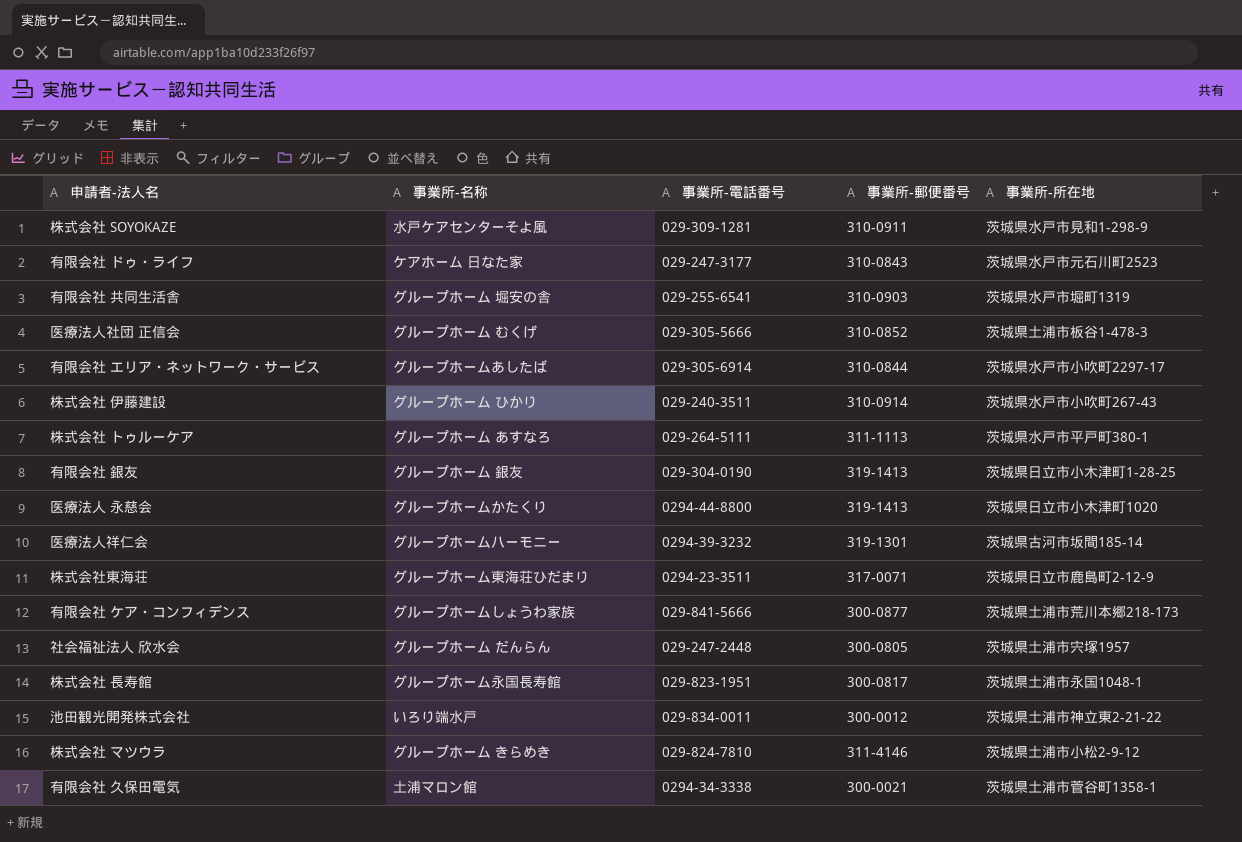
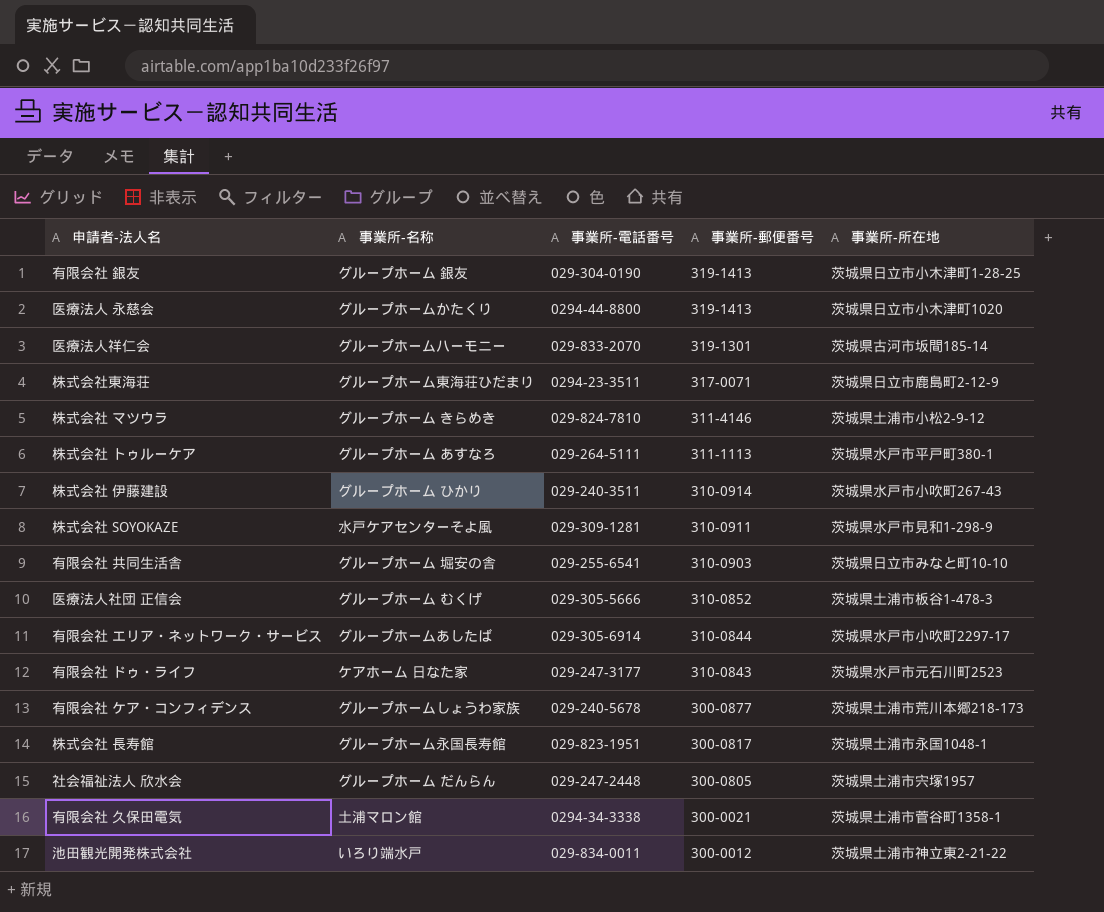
row order: none -> 事業所-郵便番号 descending
医療法人祥仁会 | 事業所-電話番号: 0294-39-3232 -> 029-833-2070
有限会社 共同生活舎 | 事業所-所在地: 茨城県水戸市堀町1319 -> 茨城県日立市みなと町10-10
有限会社 ケア・コンフィデンス | 事業所-電話番号: 029-841-5666 -> 029-240-5678

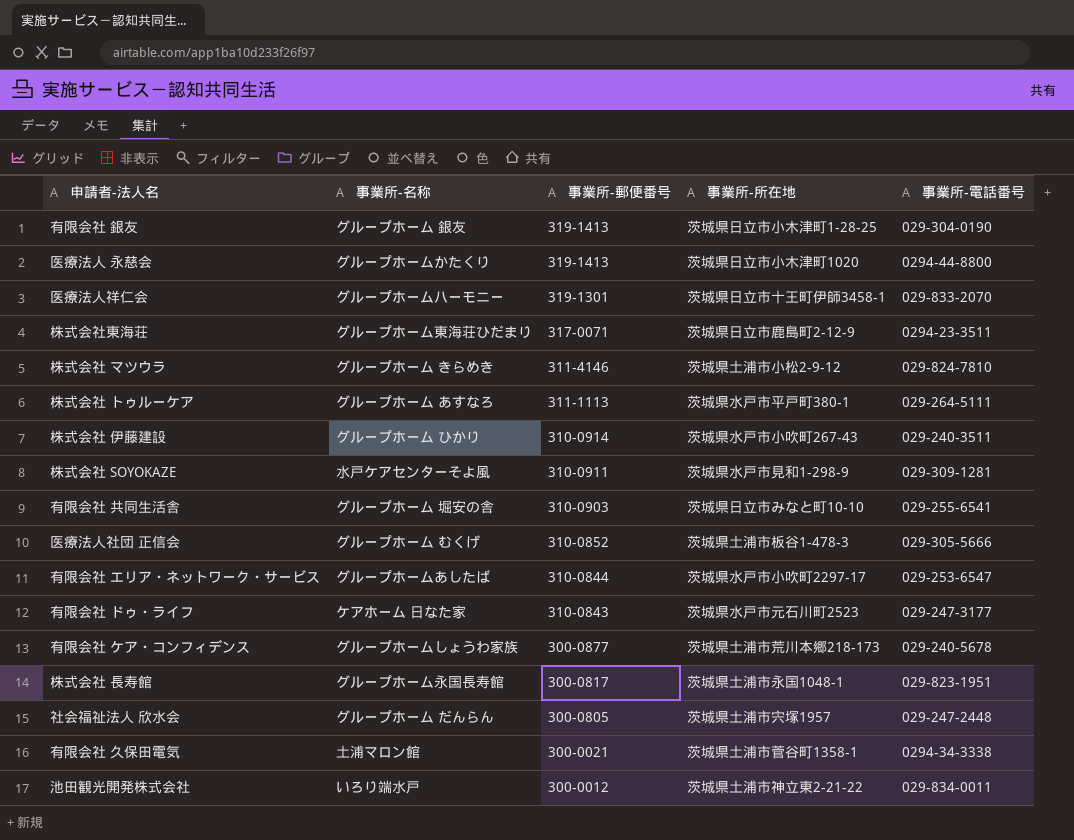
column 事業所-電話番号 | position: 3 -> 5
医療法人祥仁会 | 事業所-所在地: 茨城県古河市坂間185-14 -> 茨城県日立市十王町伊師3458-1
有限会社 エリア・ネットワーク・サービス | 事業所-電話番号: 029-305-6914 -> 029-253-6547

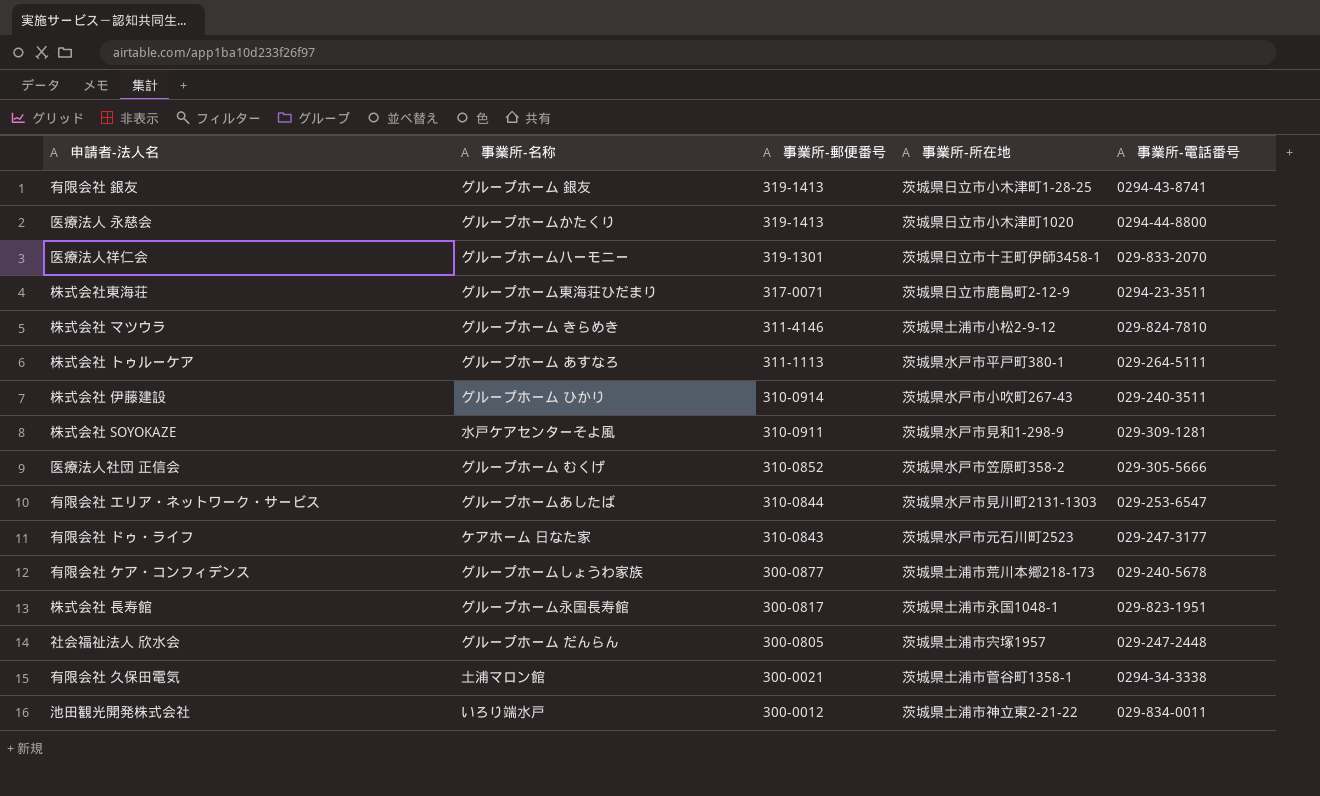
row 有限会社 共同生活舎: グループホーム 堀安の舎 | 310-0903 | 茨城県日立市みなと町10-10 | 029-255-6541 -> none
有限会社 銀友 | 事業所-電話番号: 029-304-0190 -> 0294-43-8741
医療法人社団 正信会 | 事業所-所在地: 茨城県土浦市板谷1-478-3 -> 茨城県水戸市笠原町358-2
有限会社 エリア・ネットワーク・サービス | 事業所-所在地: 茨城県水戸市小吹町2297-17 -> 茨城県水戸市見川町2131-1303

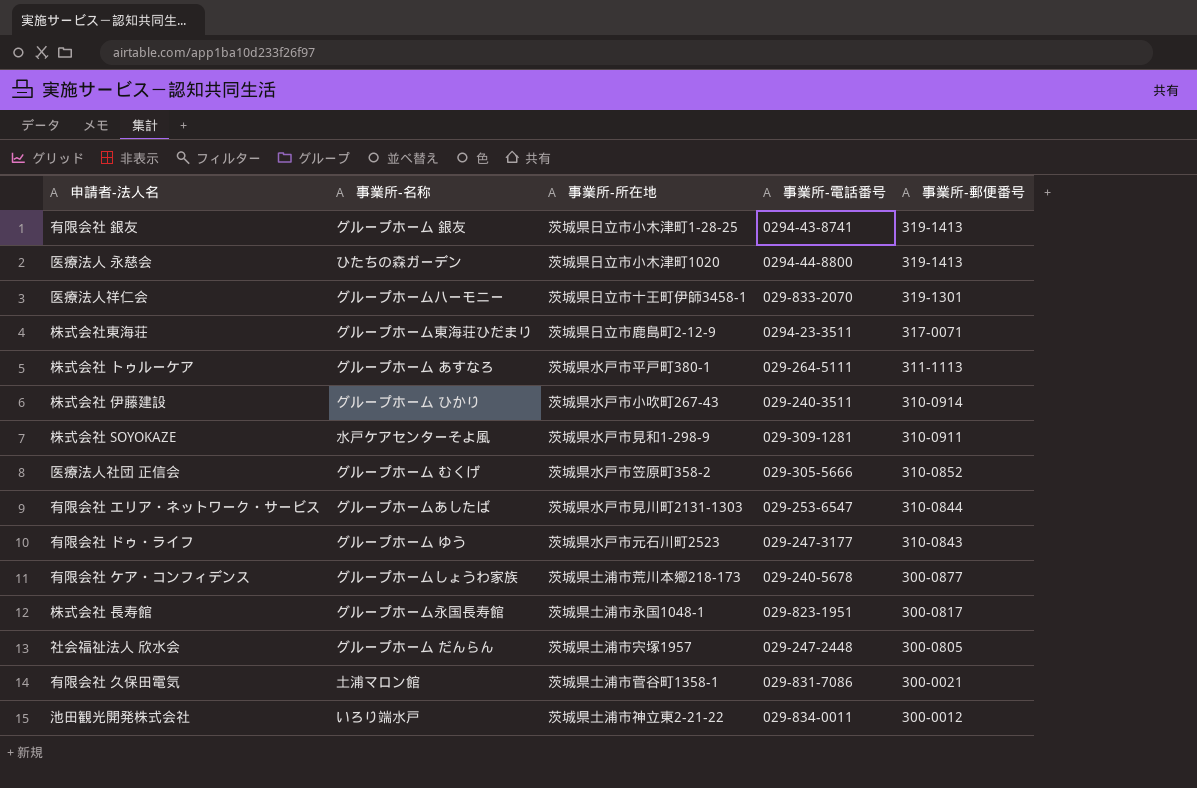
column 事業所-郵便番号 | position: 3 -> 5
row 株式会社 マツウラ: グループホーム きらめき | 311-4146 | 茨城県土浦市小松2-9-12 | 029-824-7810 -> none
医療法人 永慈会 | 事業所-名称: グループホームかたくり -> ひたちの森ガーデン
有限会社 ドゥ・ライフ | 事業所-名称: ケアホーム 日なた家 -> グループホーム ゆう
有限会社 久保田電気 | 事業所-電話番号: 0294-34-3338 -> 029-831-7086

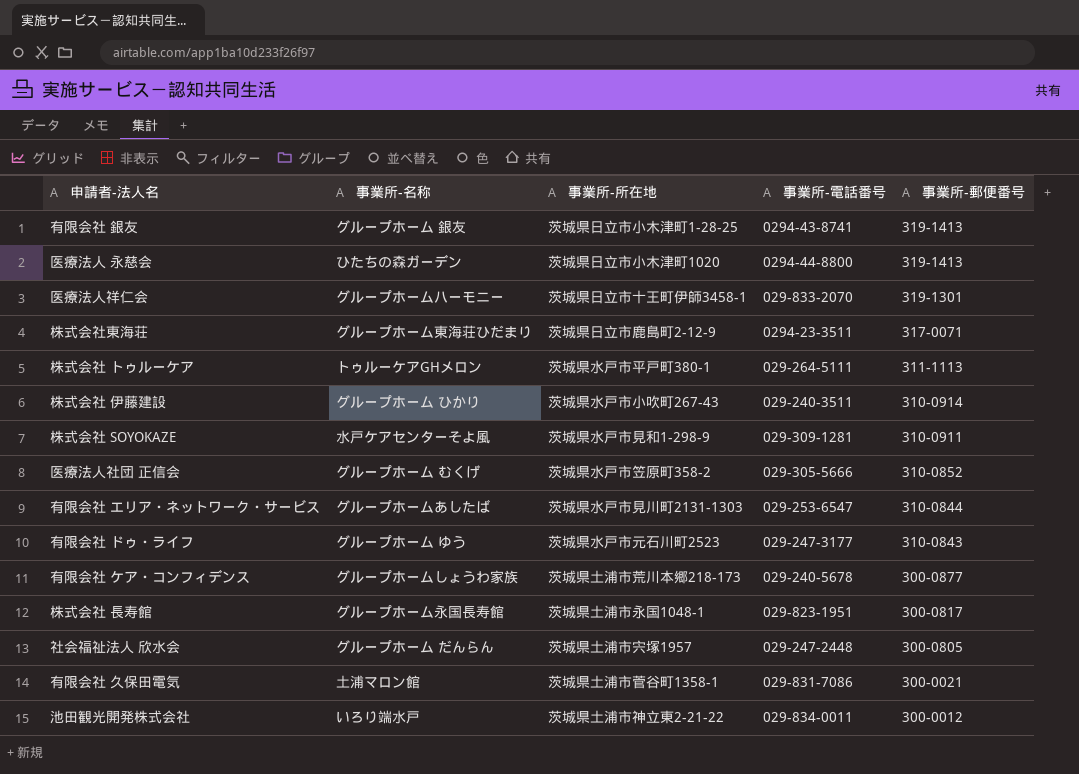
株式会社 トゥルーケア | 事業所-名称: グループホーム あすなろ -> トゥルーケアGHメロン

